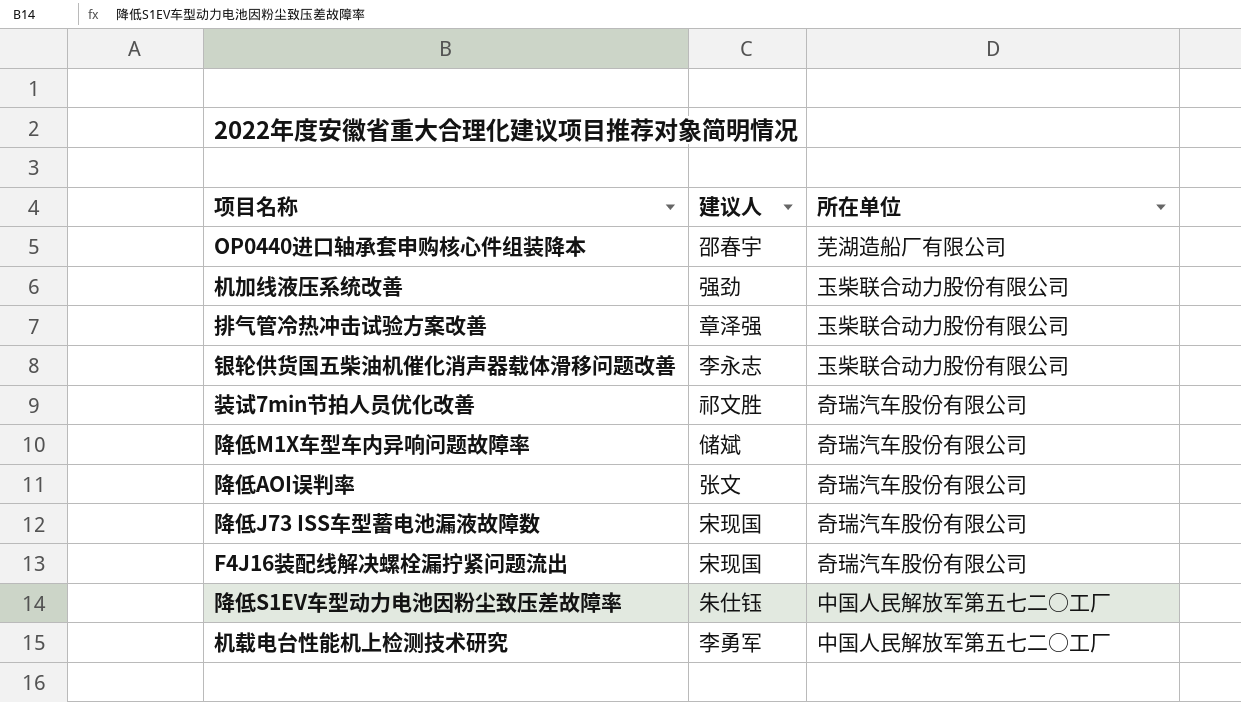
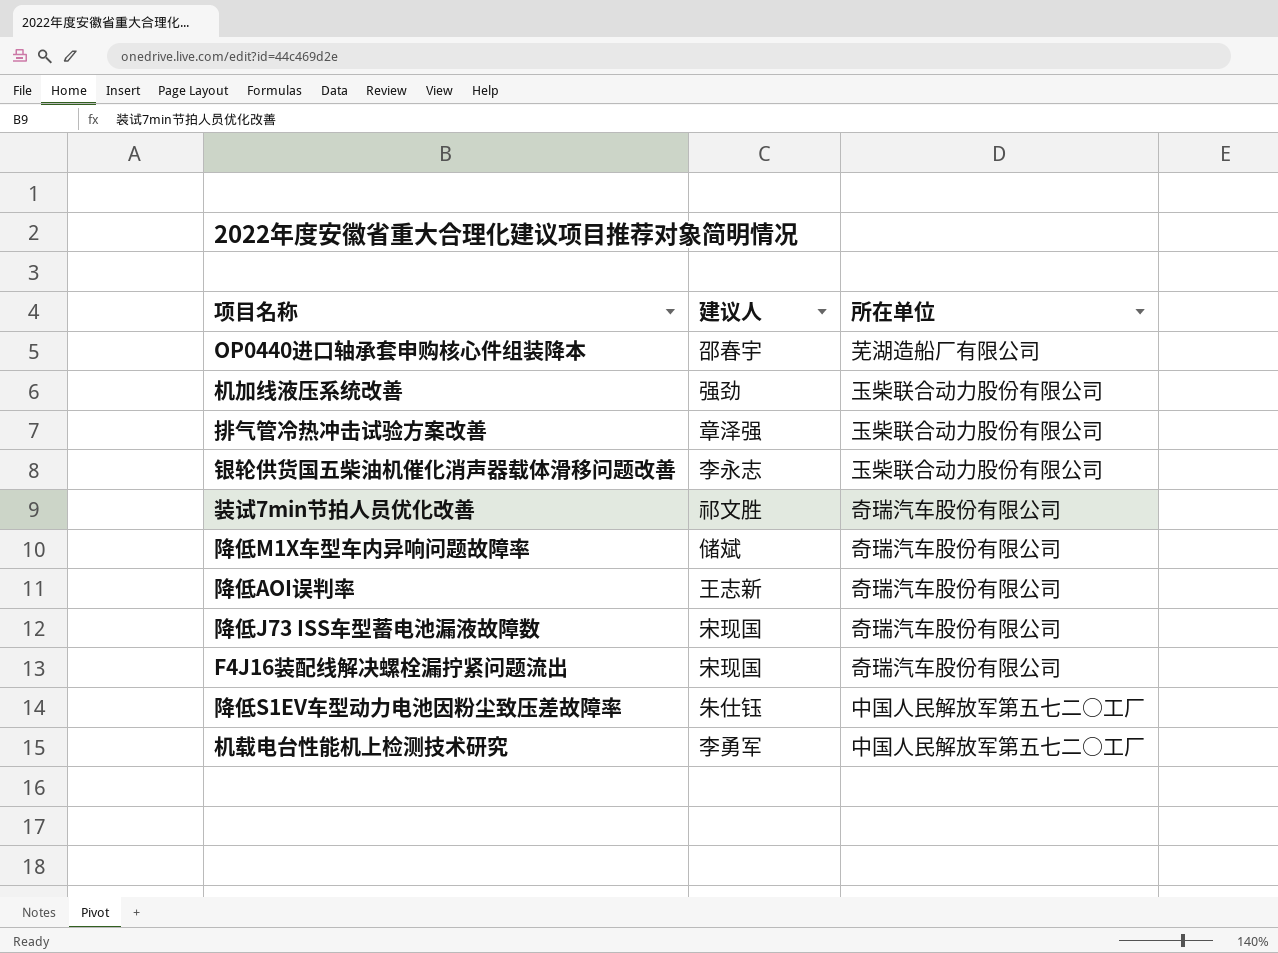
降低AOI误判率 | 建议人: 张文 -> 王志新

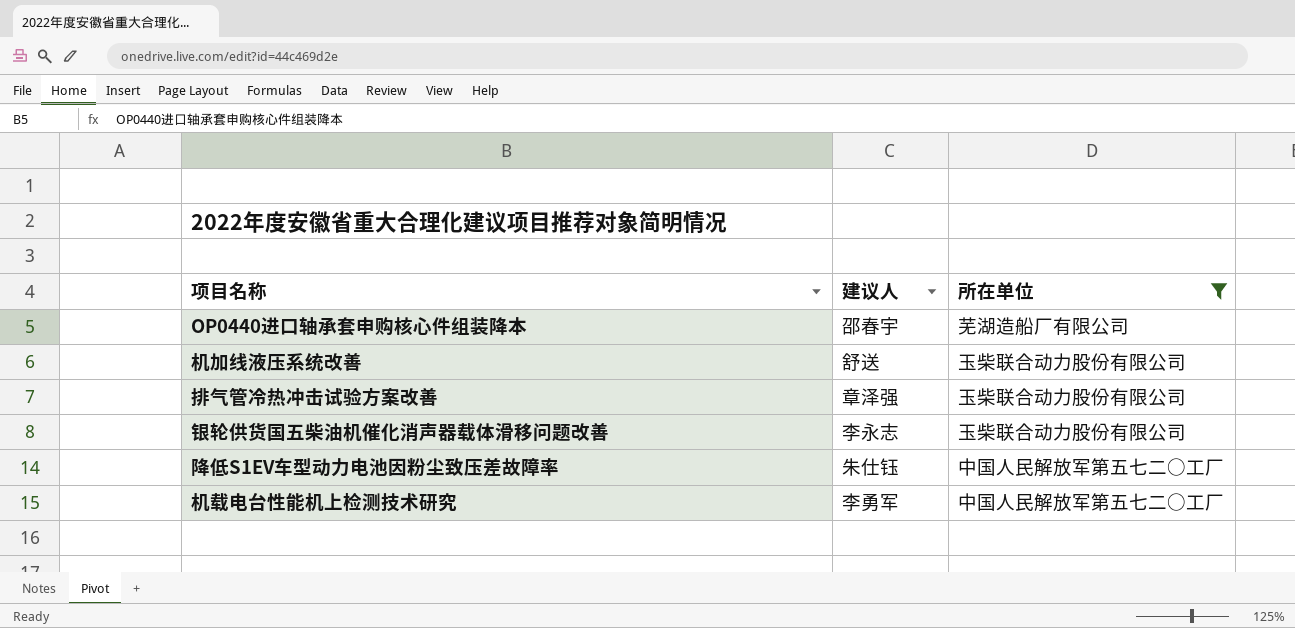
filter: none -> 所在单位 != 奇瑞汽车股份有限公司
机加线液压系统改善 | 建议人: 强劲 -> 舒送

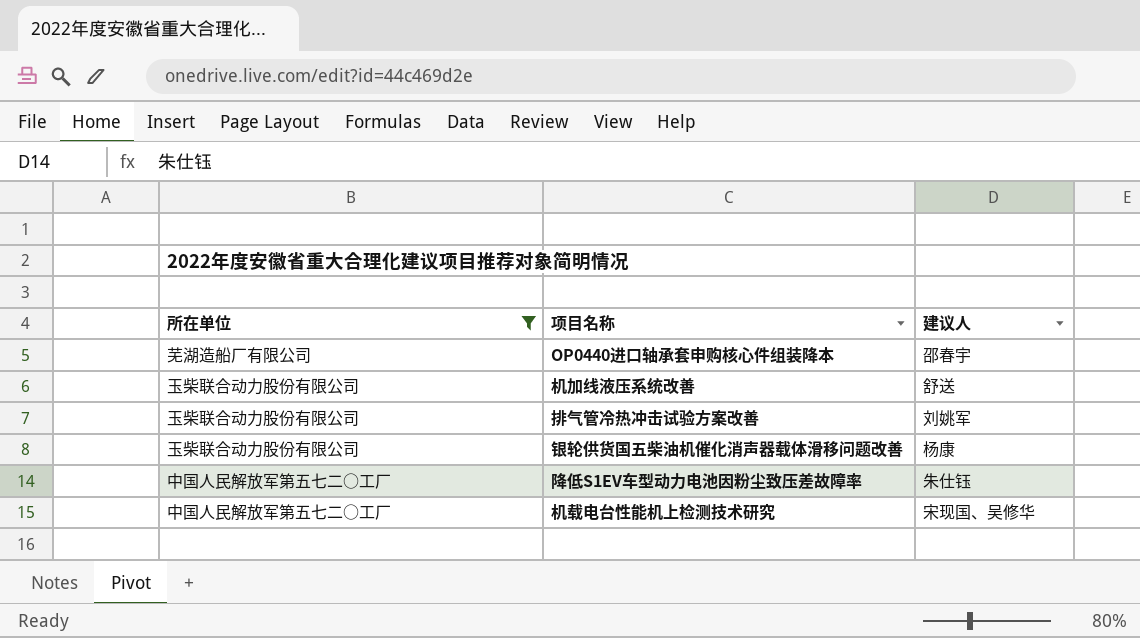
column 所在单位 | position: 3 -> 1
排气管冷热冲击试验方案改善 | 建议人: 章泽强 -> 刘姚军
银轮供货国五柴油机催化消声器载体滑移问题改善 | 建议人: 李永志 -> 杨康
机载电台性能机上检测技术研究 | 建议人: 李勇军 -> 宋现国、吴修华

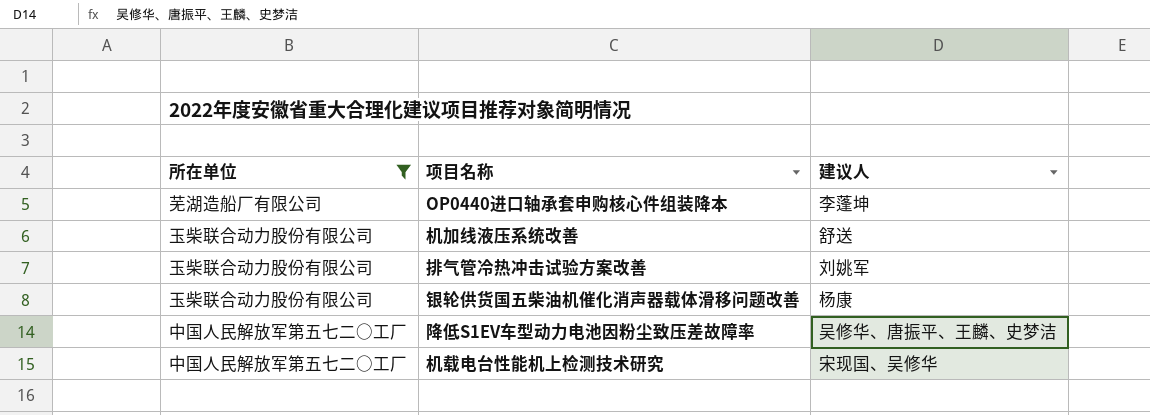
OP0440进口轴承套申购核心件组装降本 | 建议人: 邵春宇 -> 李蓬坤
降低S1EV车型动力电池因粉尘致压差故障率 | 建议人: 朱仕钰 -> 吴修华、唐振平、王麟、史梦洁

